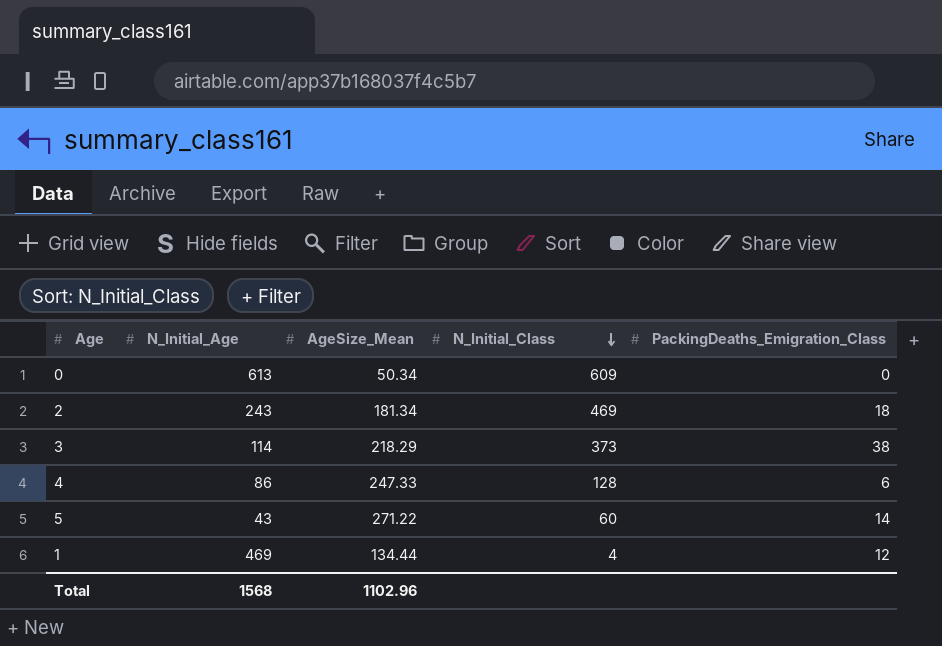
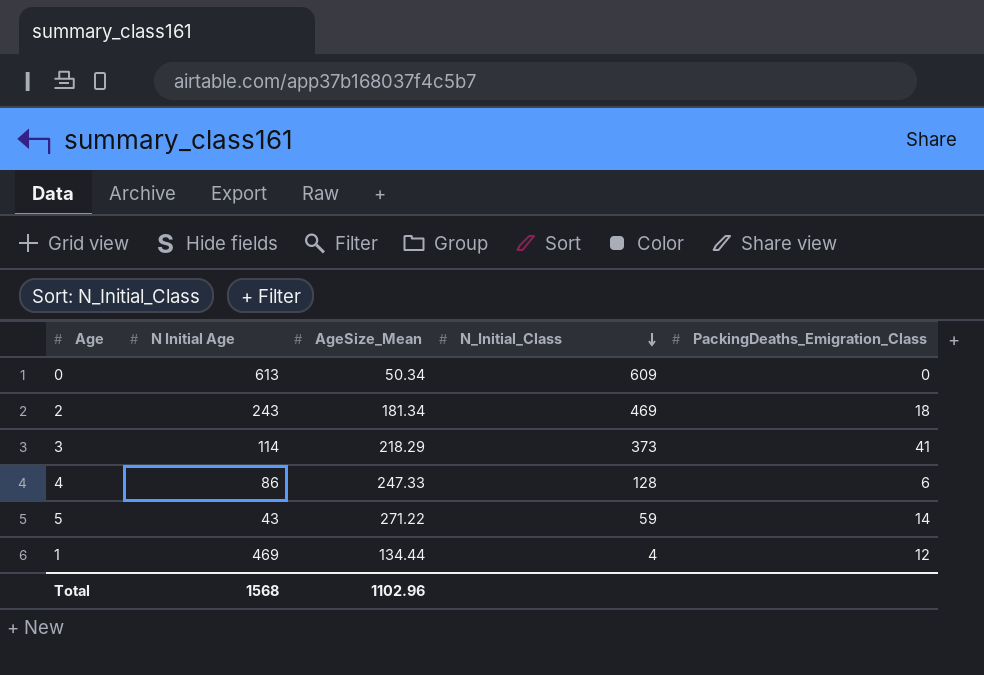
column name: N_Initial_Age -> N Initial Age
3 | PackingDeaths_Emigration_Class: 38 -> 41
5 | N_Initial_Class: 60 -> 59

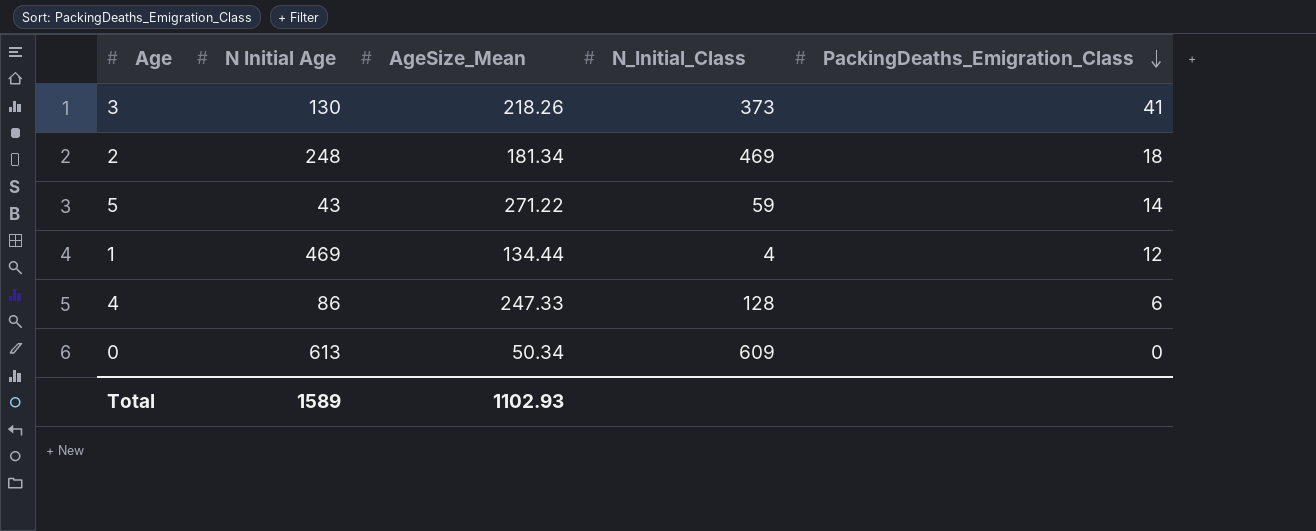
row order: N_Initial_Class descending -> PackingDeaths_Emigration_Class descending
3 | N Initial Age: 114 -> 130
3 | AgeSize_Mean: 218.29 -> 218.26
2 | N Initial Age: 243 -> 248
Total | N Initial Age: 1568 -> 1589
Total | AgeSize_Mean: 1102.96 -> 1102.93

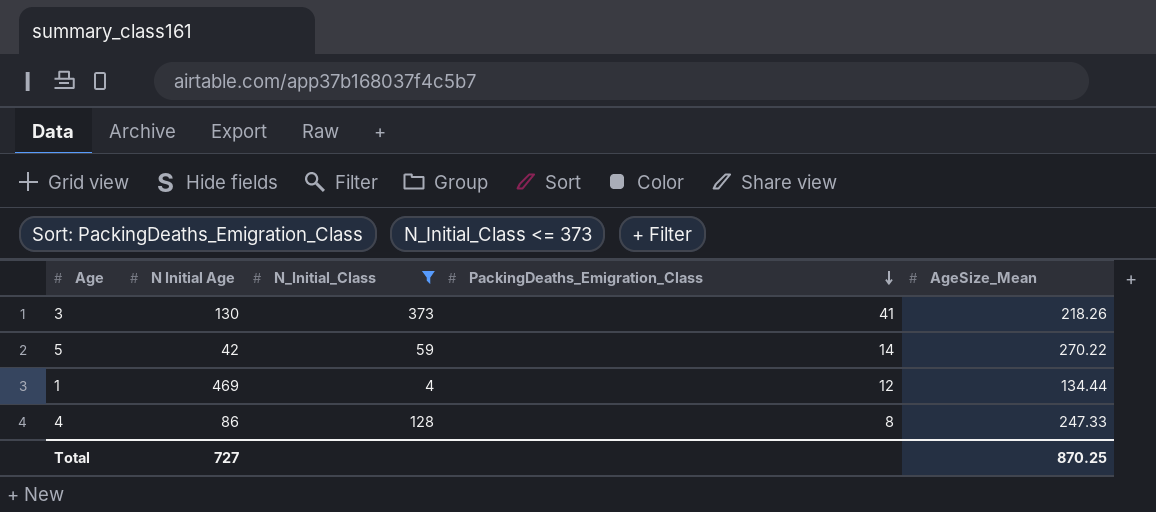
filter: none -> N_Initial_Class <= 373
column AgeSize_Mean | position: 3 -> 5
5 | N Initial Age: 43 -> 42
5 | AgeSize_Mean: 271.22 -> 270.22
4 | PackingDeaths_Emigration_Class: 6 -> 8
Total | N Initial Age: 1589 -> 727
Total | AgeSize_Mean: 1102.93 -> 870.25

